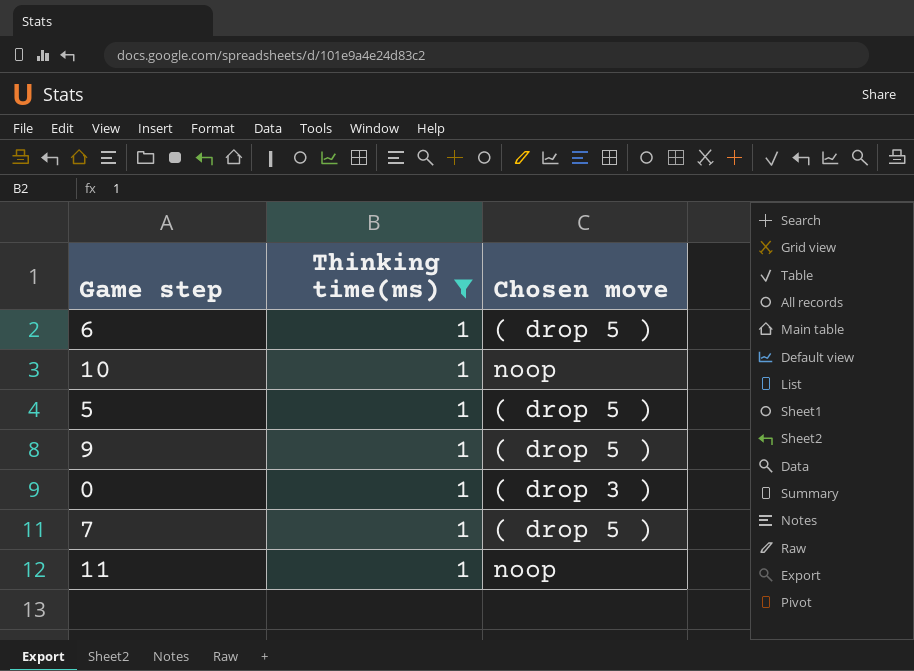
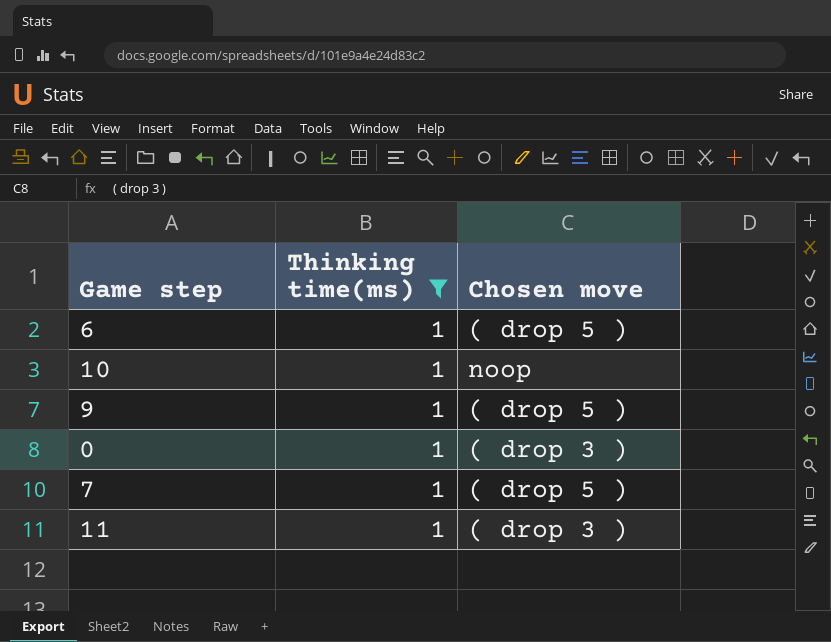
row 5: 1 | ( drop 5 ) -> none
11 | Chosen move: noop -> ( drop 3 )

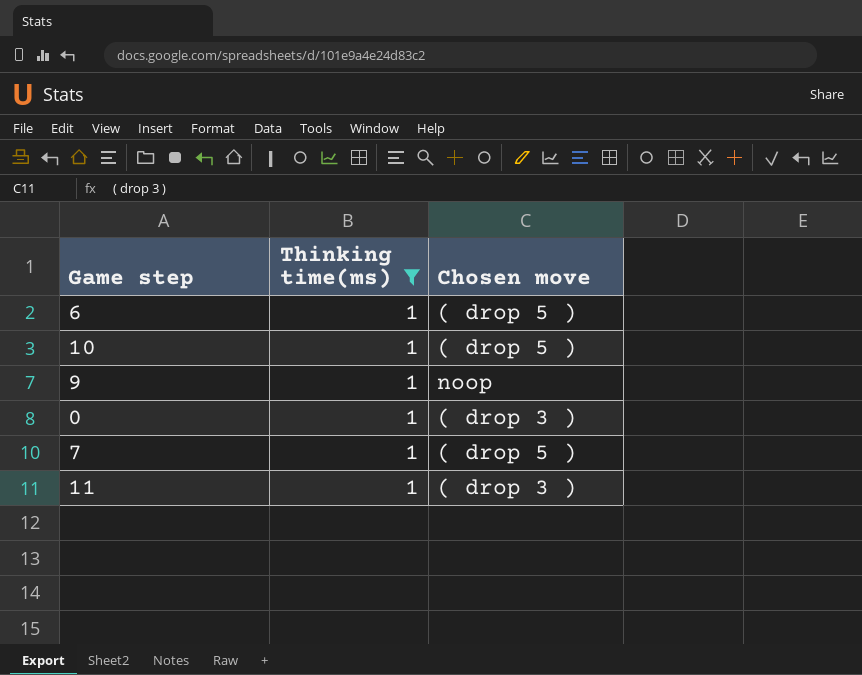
10 | Chosen move: noop -> ( drop 5 )
9 | Chosen move: ( drop 5 ) -> noop

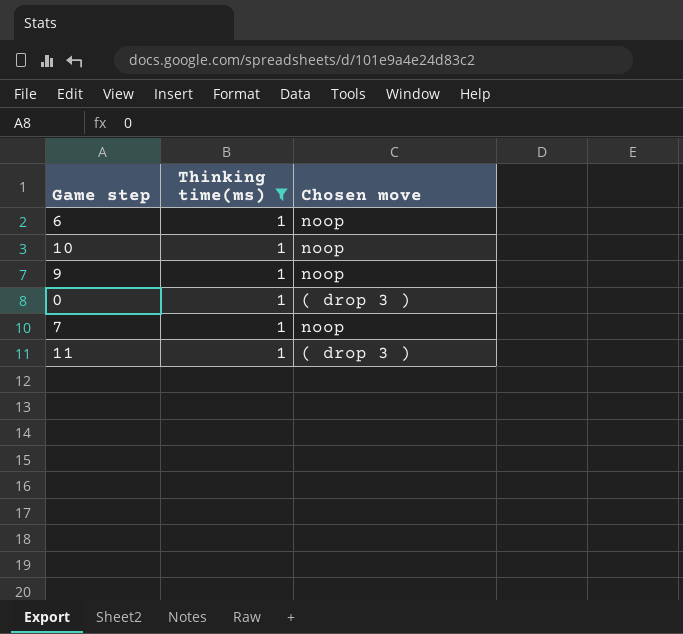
6 | Chosen move: ( drop 5 ) -> noop
10 | Chosen move: ( drop 5 ) -> noop
7 | Chosen move: ( drop 5 ) -> noop

